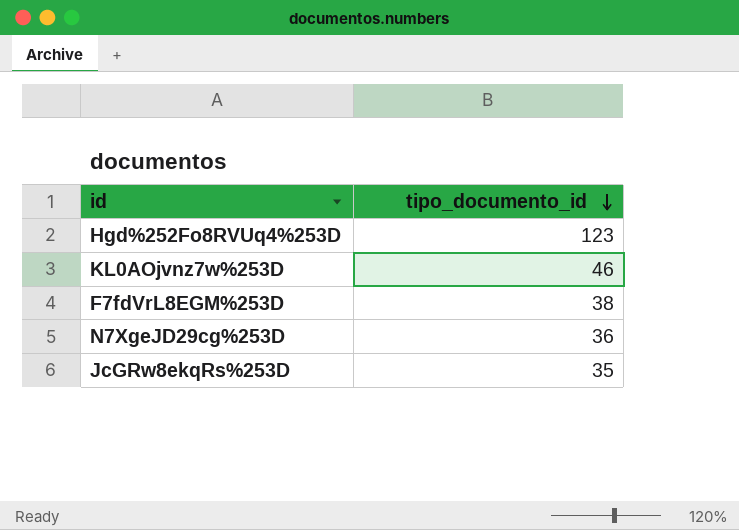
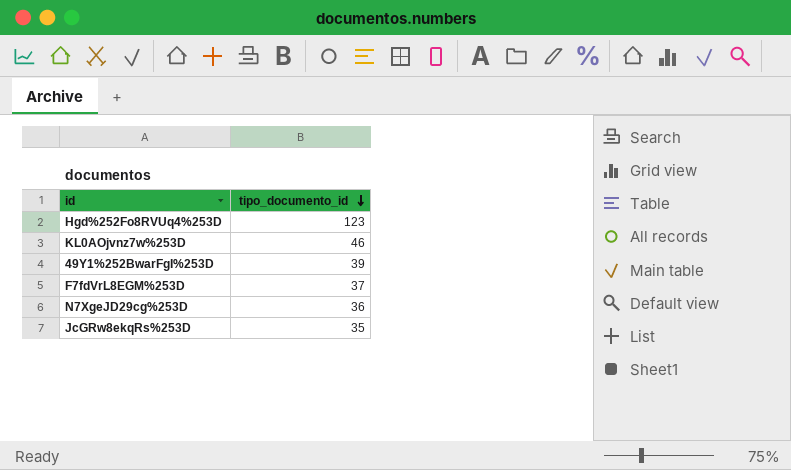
row 49Y1%252BwarFgI%253D: none -> 39
F7fdVrL8EGM%253D | tipo_documento_id: 38 -> 37

